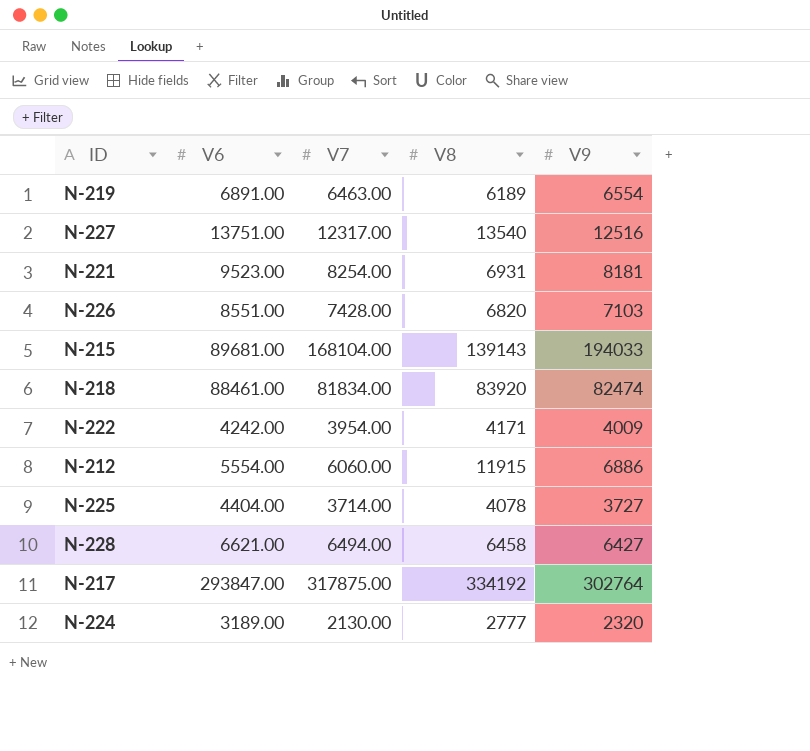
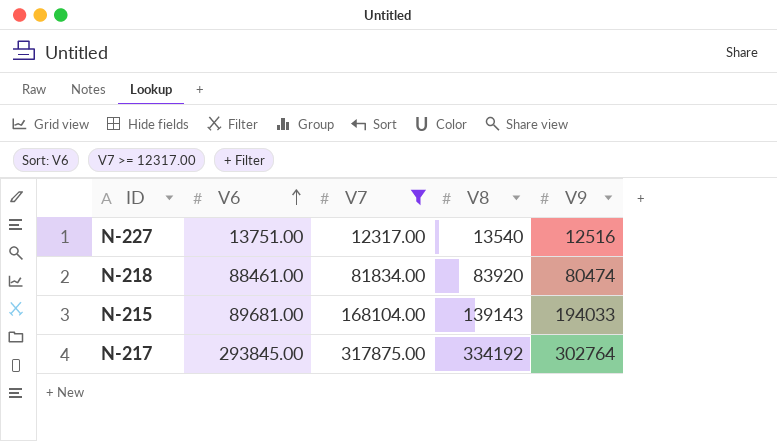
filter: none -> V7 >= 12317.00
row order: none -> V6 ascending
N-218 | V9: 82474 -> 80474
N-217 | V6: 293847.00 -> 293845.00

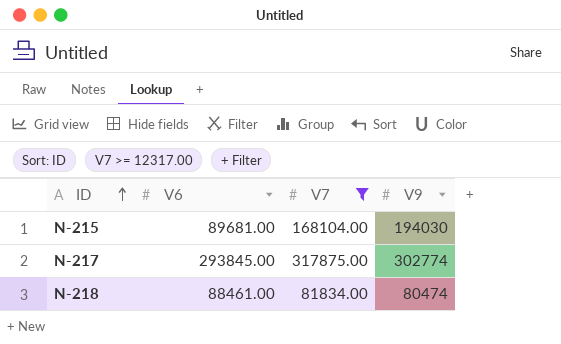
row order: V6 ascending -> ID ascending
column V8 | position: 4 -> none
row N-227: 13751.00 | 12317.00 | 13540 | 12516 -> none
N-215 | V9: 194033 -> 194030
N-217 | V9: 302764 -> 302774

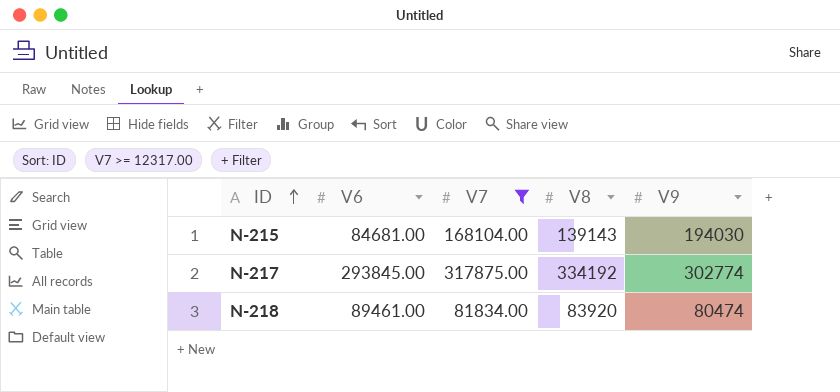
column V8 | position: none -> 4
N-215 | V6: 89681.00 -> 84681.00
N-218 | V6: 88461.00 -> 89461.00

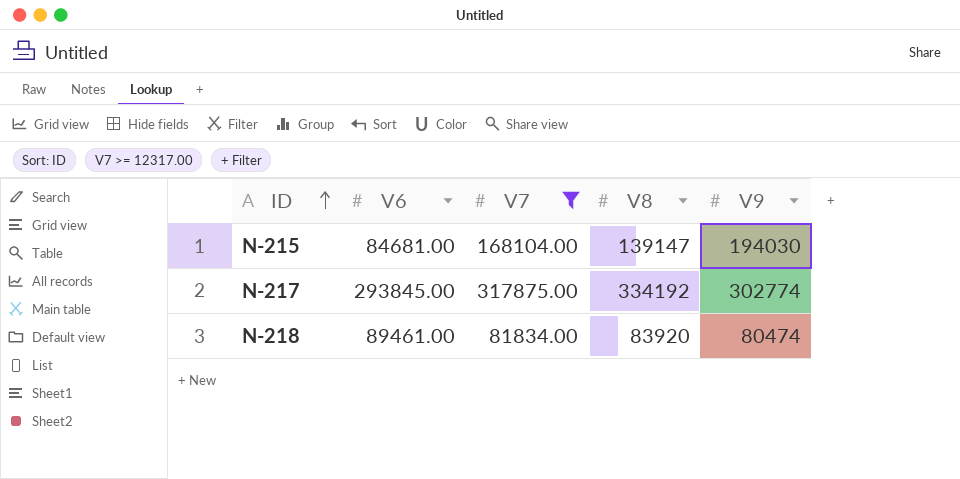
N-215 | V8: 139143 -> 139147

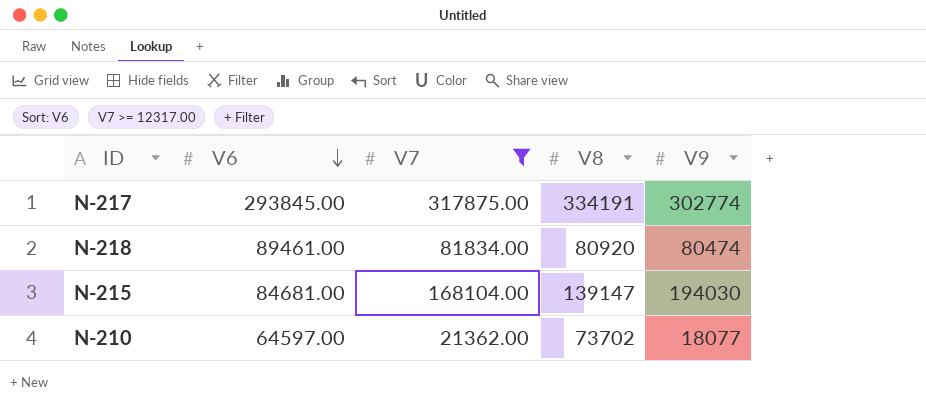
row order: ID ascending -> V6 descending
N-217 | V8: 334192 -> 334191
N-218 | V8: 83920 -> 80920
row N-210: none -> 64597.00 | 21362.00 | 73702 | 18077

